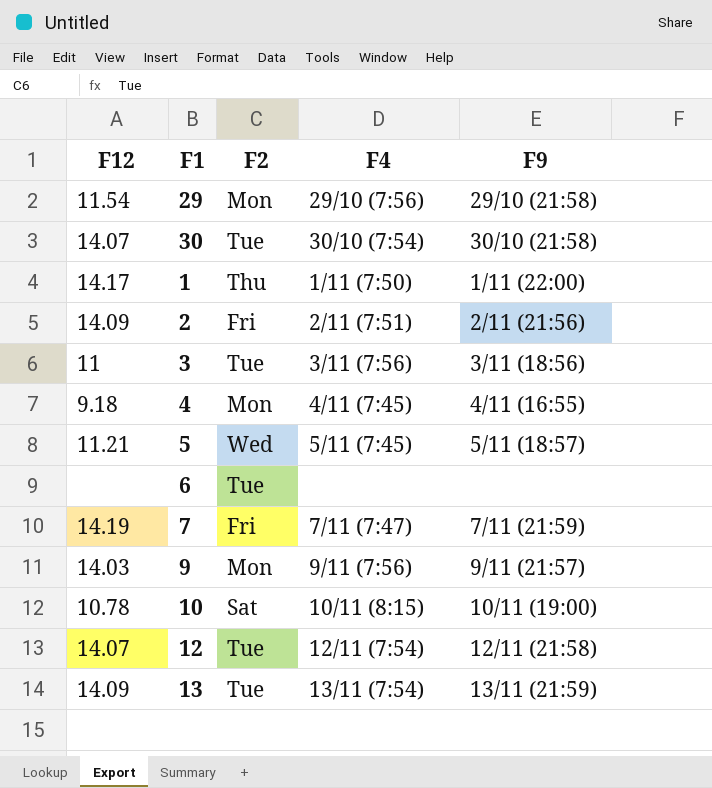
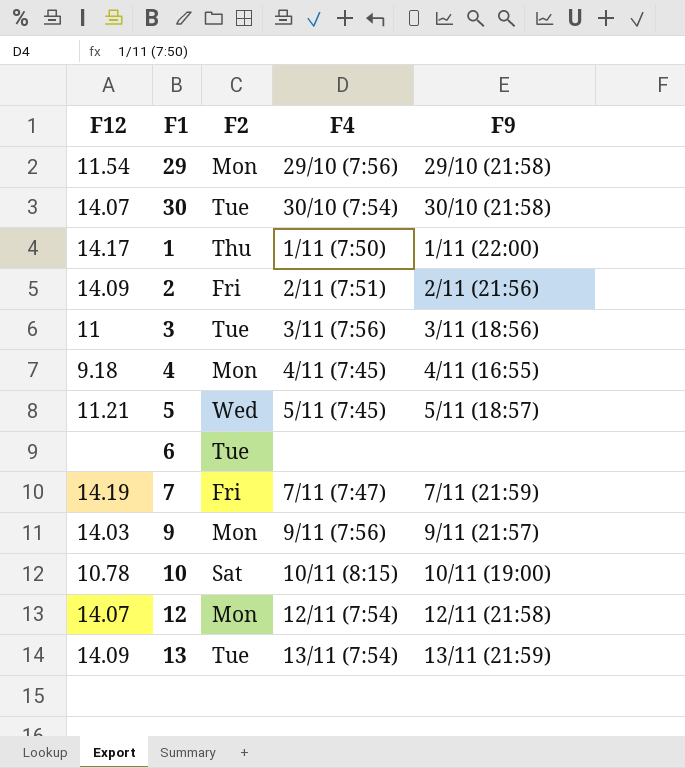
12 | F2: Tue -> Mon

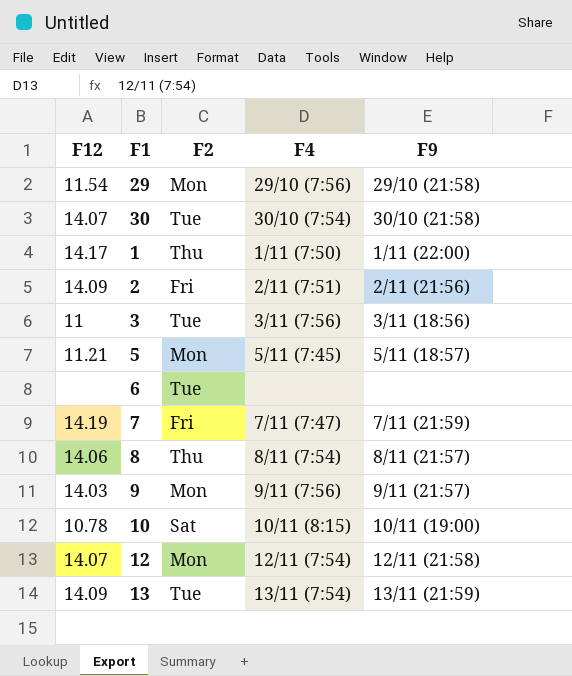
row 4: 9.18 | Mon | 4/11 (7:45) | 4/11 (16:55) -> none
5 | F2: Wed -> Mon
row 8: none -> 14.06 | Thu | 8/11 (7:54) | 8/11 (21:57)

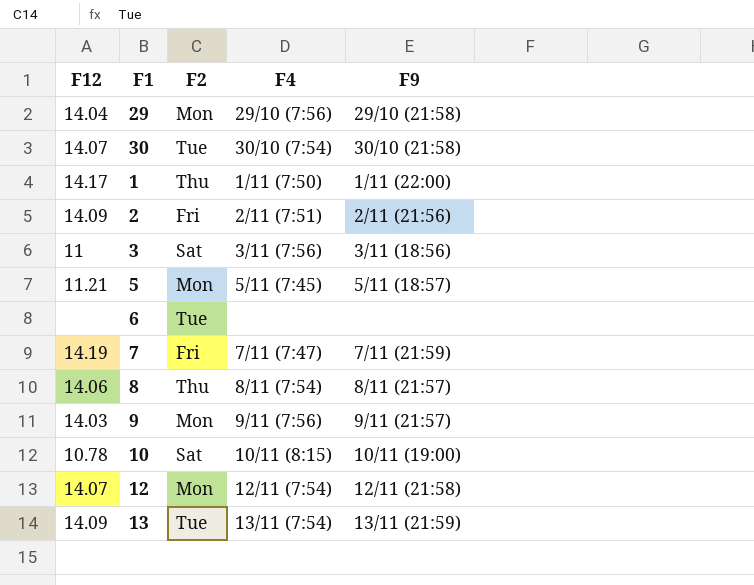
29 | F12: 11.54 -> 14.04
3 | F2: Tue -> Sat

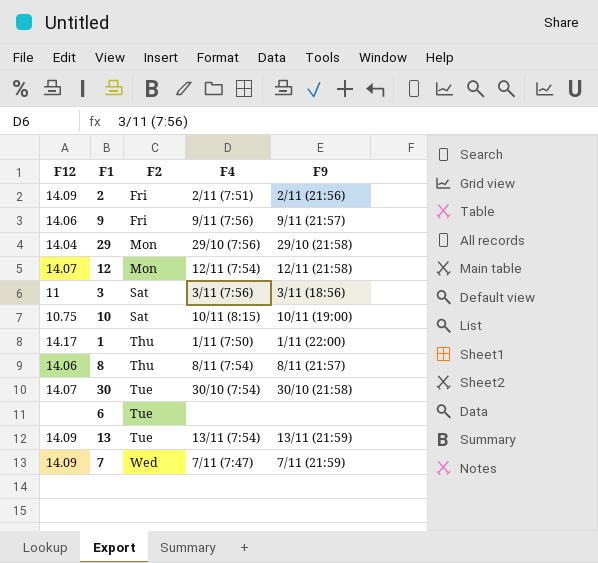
row order: none -> F2 ascending
row 5: 11.21 | Mon | 5/11 (7:45) | 5/11 (18:57) -> none
9 | F12: 14.03 -> 14.06
9 | F2: Mon -> Fri
10 | F12: 10.78 -> 10.75
7 | F12: 14.19 -> 14.09
7 | F2: Fri -> Wed

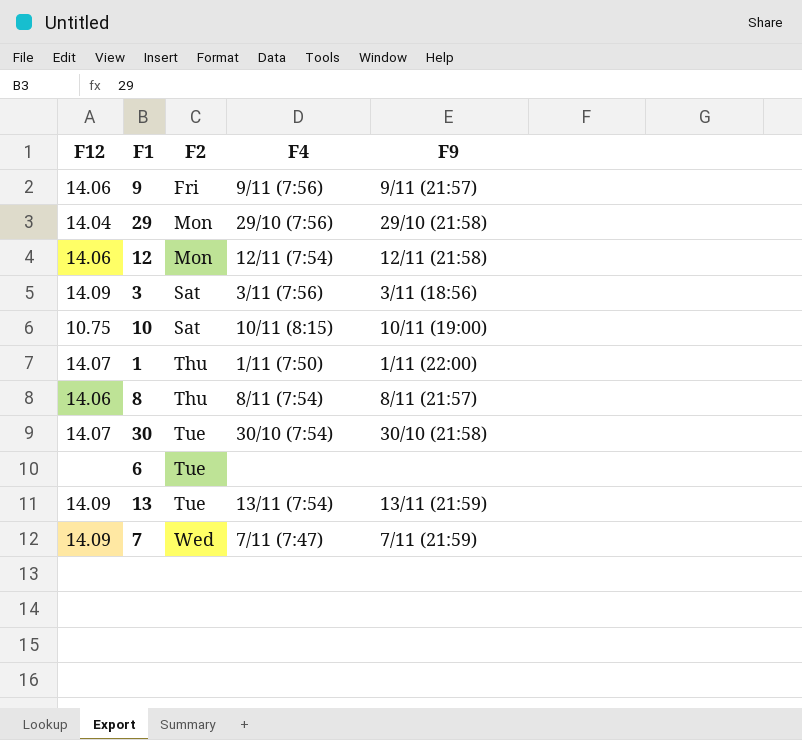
row 2: 14.09 | Fri | 2/11 (7:51) | 2/11 (21:56) -> none
12 | F12: 14.07 -> 14.06
3 | F12: 11 -> 14.09
1 | F12: 14.17 -> 14.07

